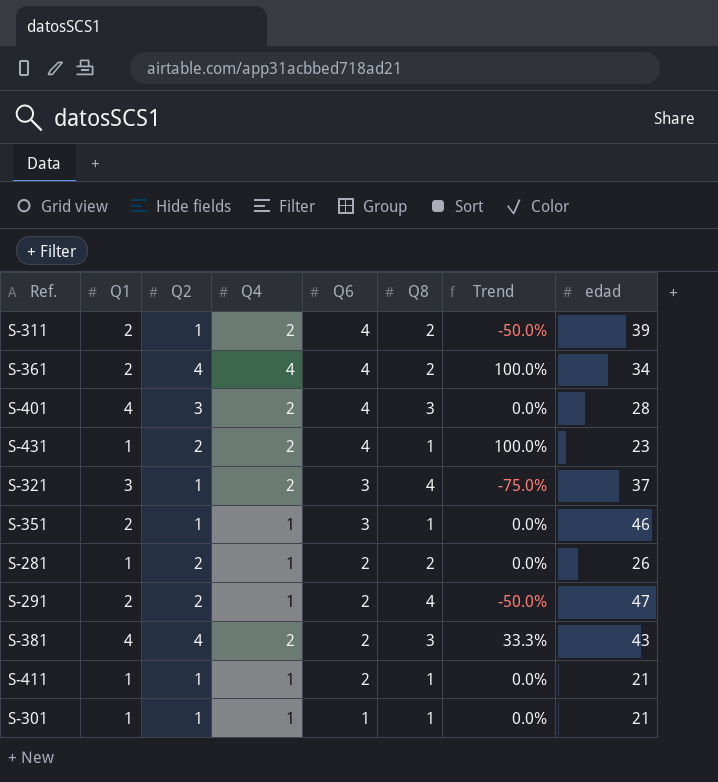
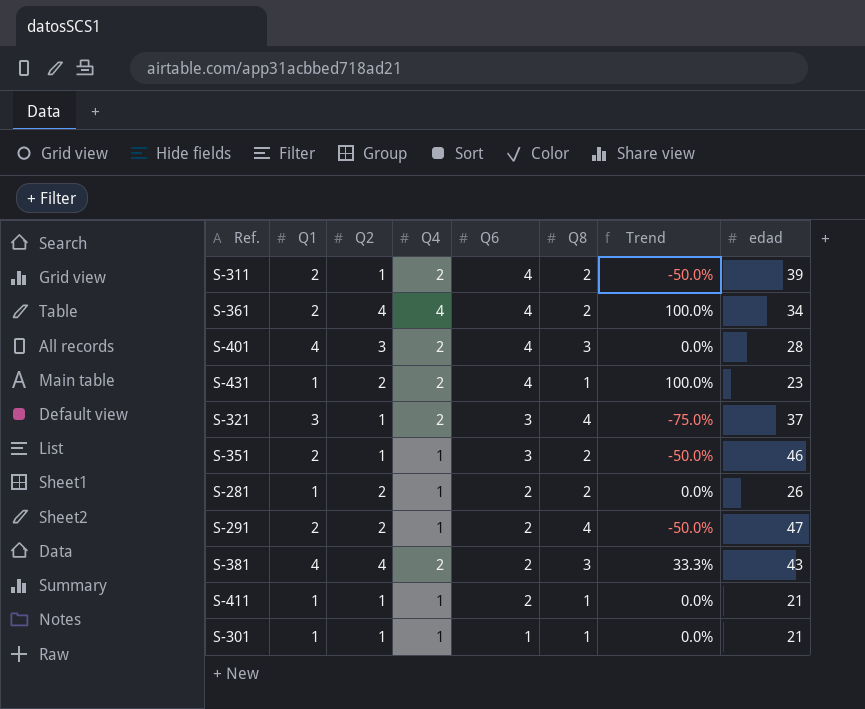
S-351 | Q8: 1 -> 2
S-351 | Trend: 0.0% -> -50.0%

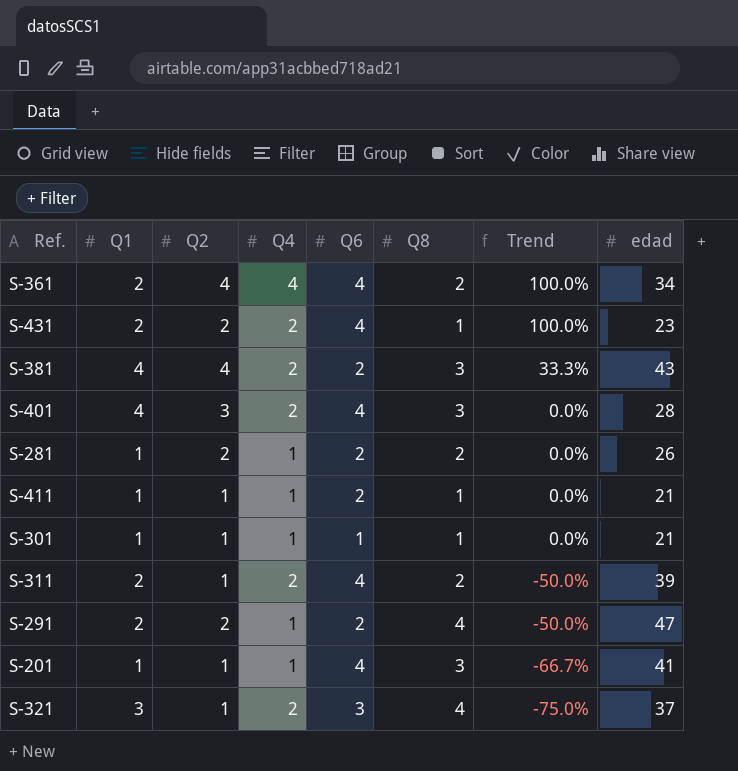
row order: Q6 descending -> Trend descending
row S-351: 2 | 1 | 1 | 3 | 2 | -50.0% | 46 -> none
S-431 | Q1: 1 -> 2
row S-201: none -> 1 | 1 | 1 | 4 | 3 | -66.7% | 41

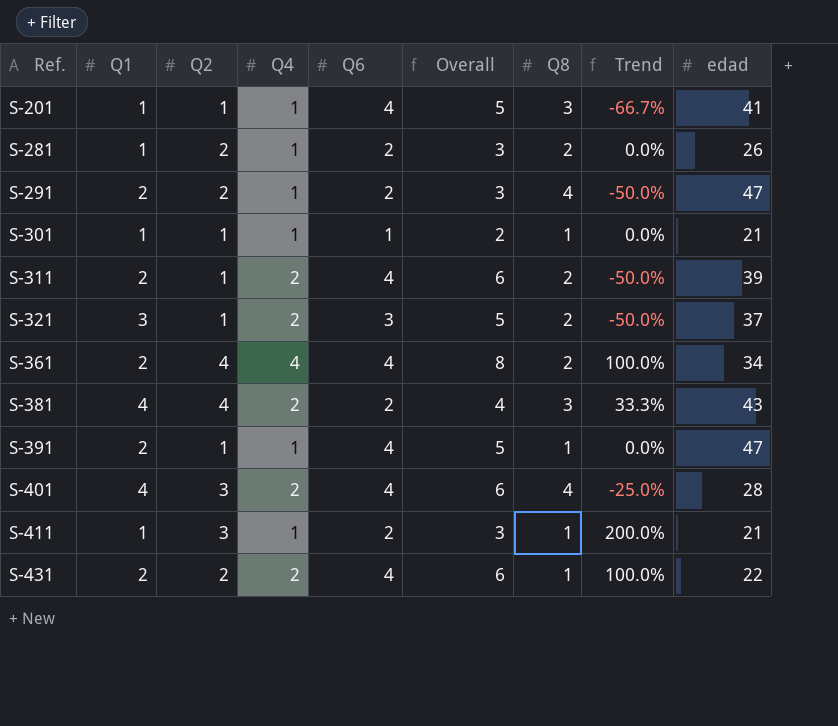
row order: Trend descending -> Ref. ascending
column Overall | formula: none -> [Q4] + [Q6]
S-321 | Q8: 4 -> 2
S-321 | Trend: -75.0% -> -50.0%
row S-391: none -> 2 | 1 | 1 | 4 | 5 | 1 | 0.0% | 47
S-401 | Q8: 3 -> 4
S-401 | Trend: 0.0% -> -25.0%
S-411 | Q2: 1 -> 3
S-411 | Trend: 0.0% -> 200.0%
S-431 | edad: 23 -> 22

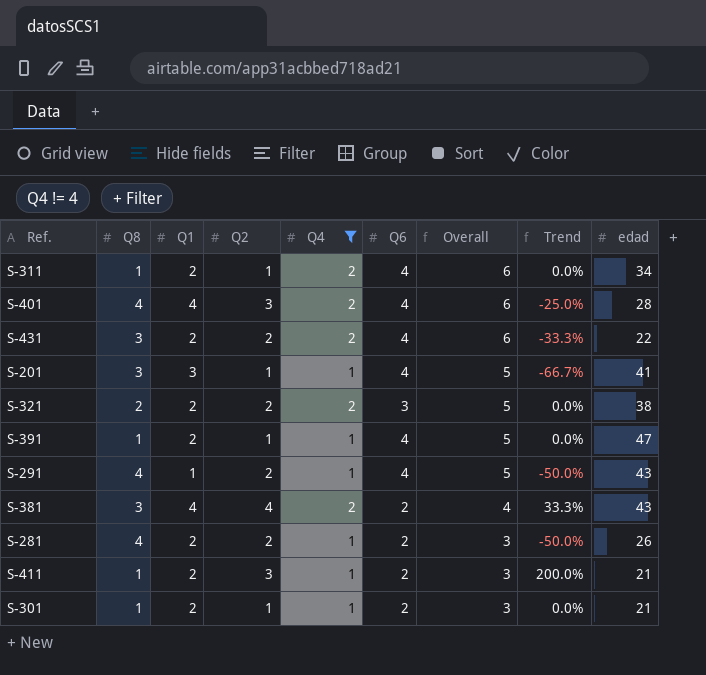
filter: none -> Q4 != 4
row order: Ref. ascending -> Overall descending
column Q8 | position: 7 -> 2
S-311 | Q8: 2 -> 1
S-311 | Trend: -50.0% -> 0.0%
S-311 | edad: 39 -> 34
S-431 | Q8: 1 -> 3
S-431 | Trend: 100.0% -> -33.3%
S-201 | Q1: 1 -> 3
S-321 | Q1: 3 -> 2
S-321 | Q2: 1 -> 2
S-321 | Trend: -50.0% -> 0.0%
S-321 | edad: 37 -> 38
S-291 | Q1: 2 -> 1
S-291 | Q6: 2 -> 4
S-291 | Overall: 3 -> 5
S-291 | edad: 47 -> 43
S-281 | Q8: 2 -> 4
S-281 | Q1: 1 -> 2
S-281 | Trend: 0.0% -> -50.0%
S-411 | Q1: 1 -> 2
S-301 | Q1: 1 -> 2
S-301 | Q6: 1 -> 2
S-301 | Overall: 2 -> 3

